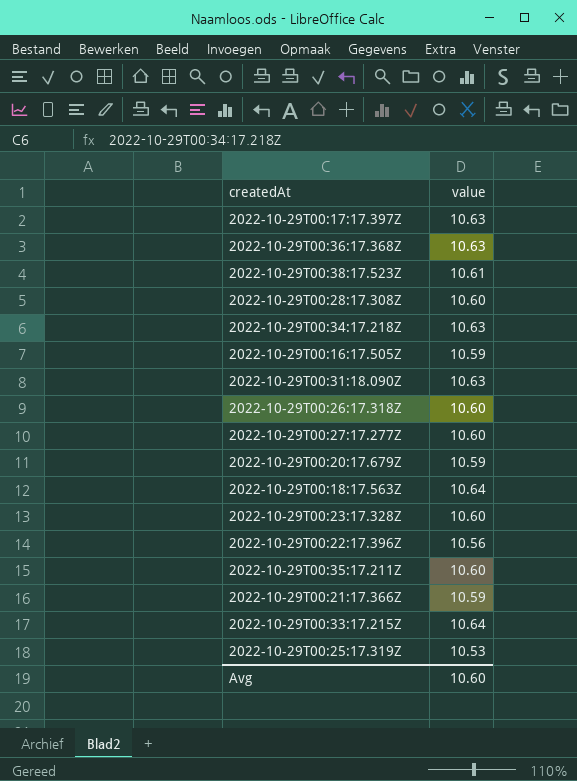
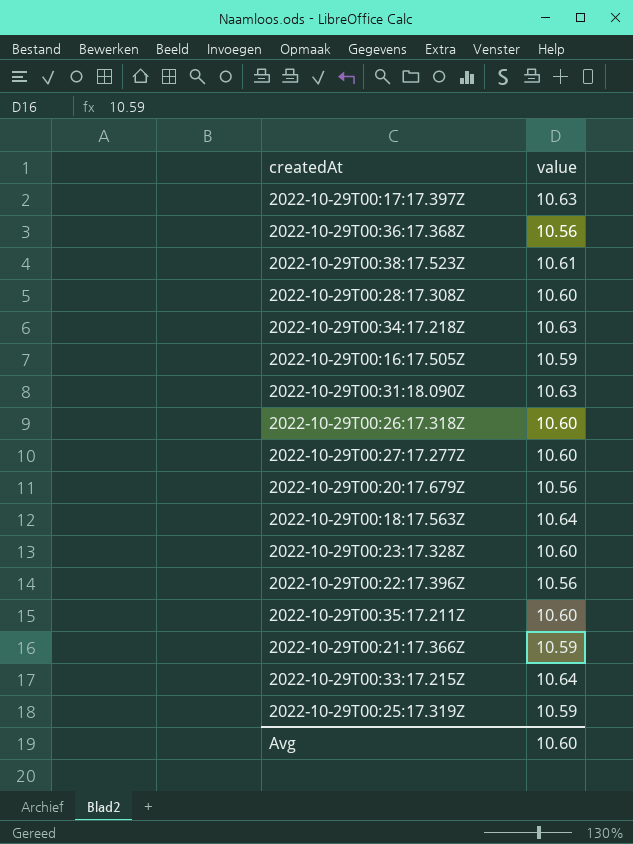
2022-10-29T00:36:17.368Z | value: 10.63 -> 10.56
2022-10-29T00:20:17.679Z | value: 10.59 -> 10.56
2022-10-29T00:25:17.319Z | value: 10.53 -> 10.59

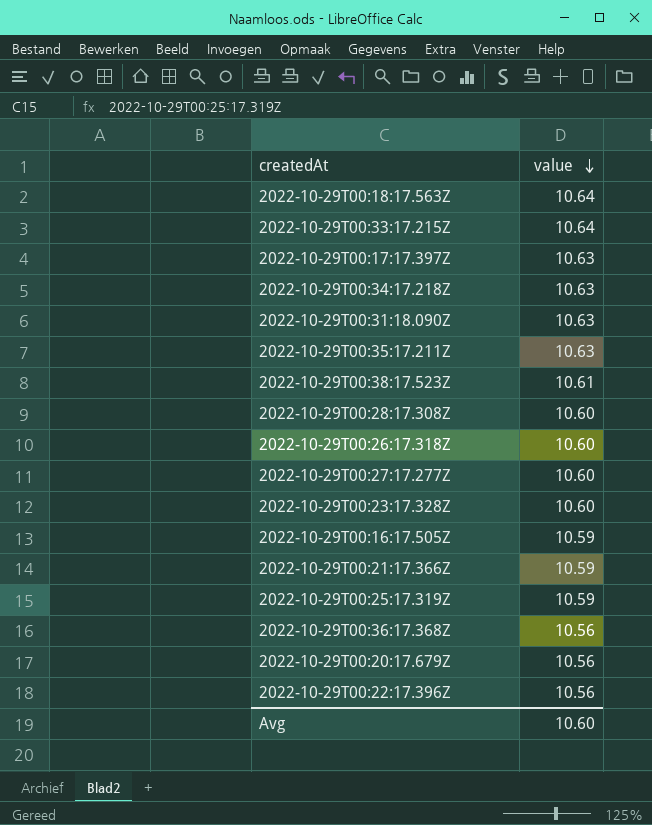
row order: none -> value descending
2022-10-29T00:35:17.211Z | value: 10.60 -> 10.63

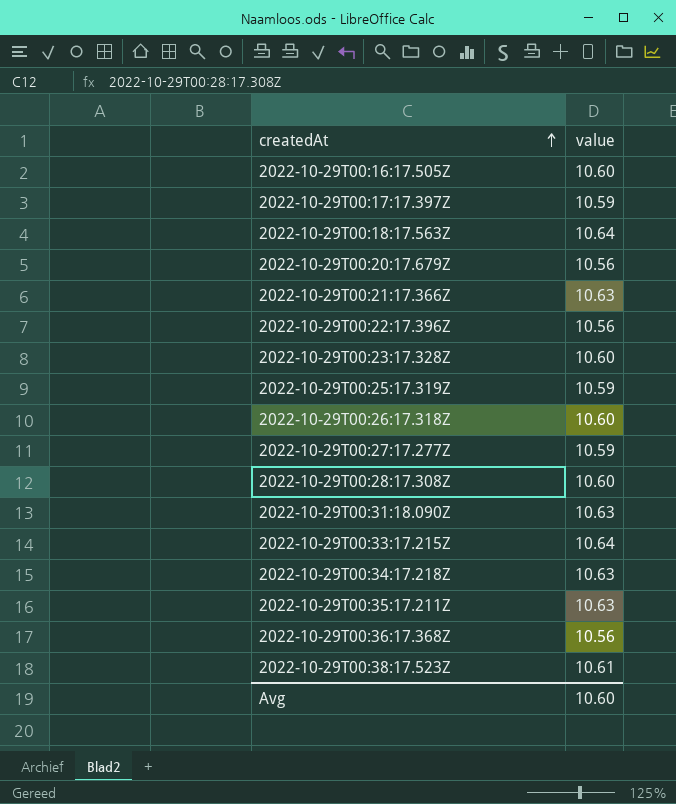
row order: value descending -> createdAt ascending
2022-10-29T00:16:17.505Z | value: 10.59 -> 10.60
2022-10-29T00:17:17.397Z | value: 10.63 -> 10.59
2022-10-29T00:21:17.366Z | value: 10.59 -> 10.63
2022-10-29T00:27:17.277Z | value: 10.60 -> 10.59

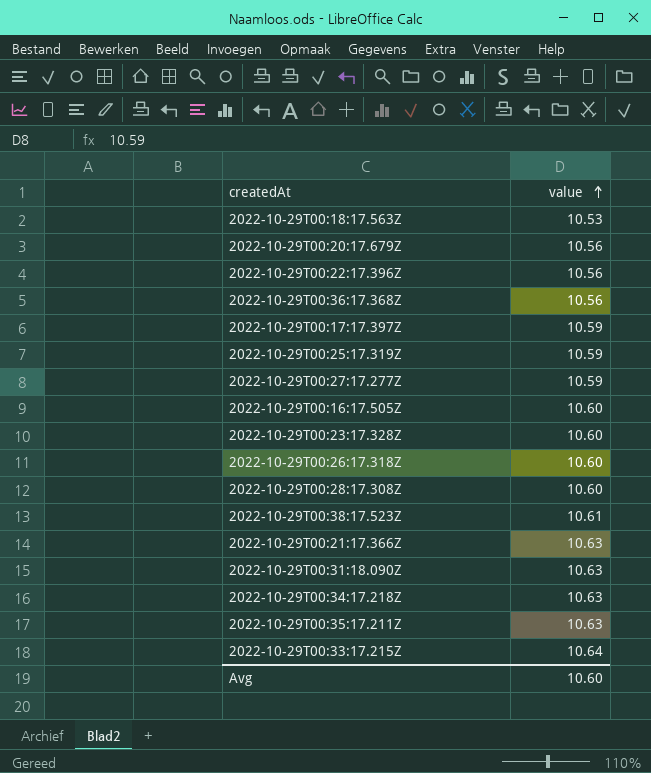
row order: createdAt ascending -> value ascending
2022-10-29T00:18:17.563Z | value: 10.64 -> 10.53

